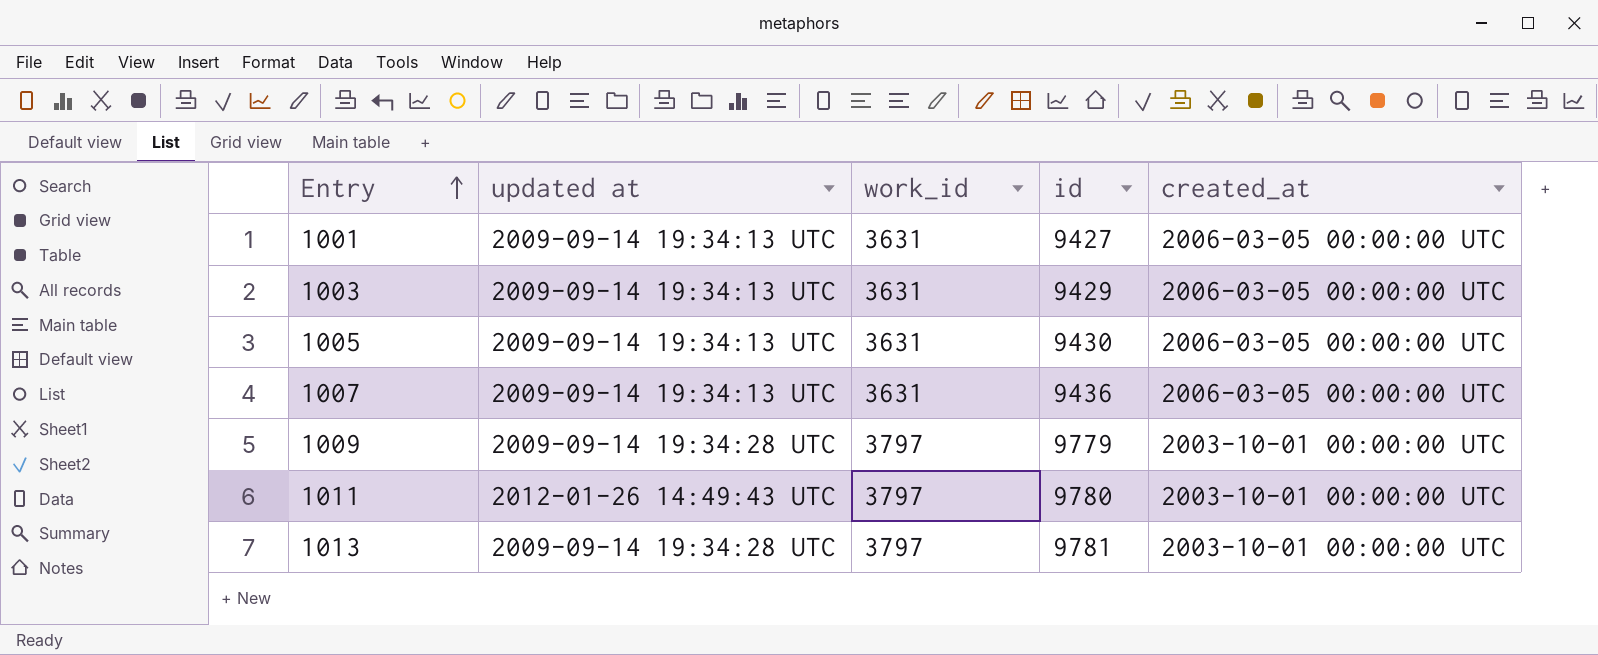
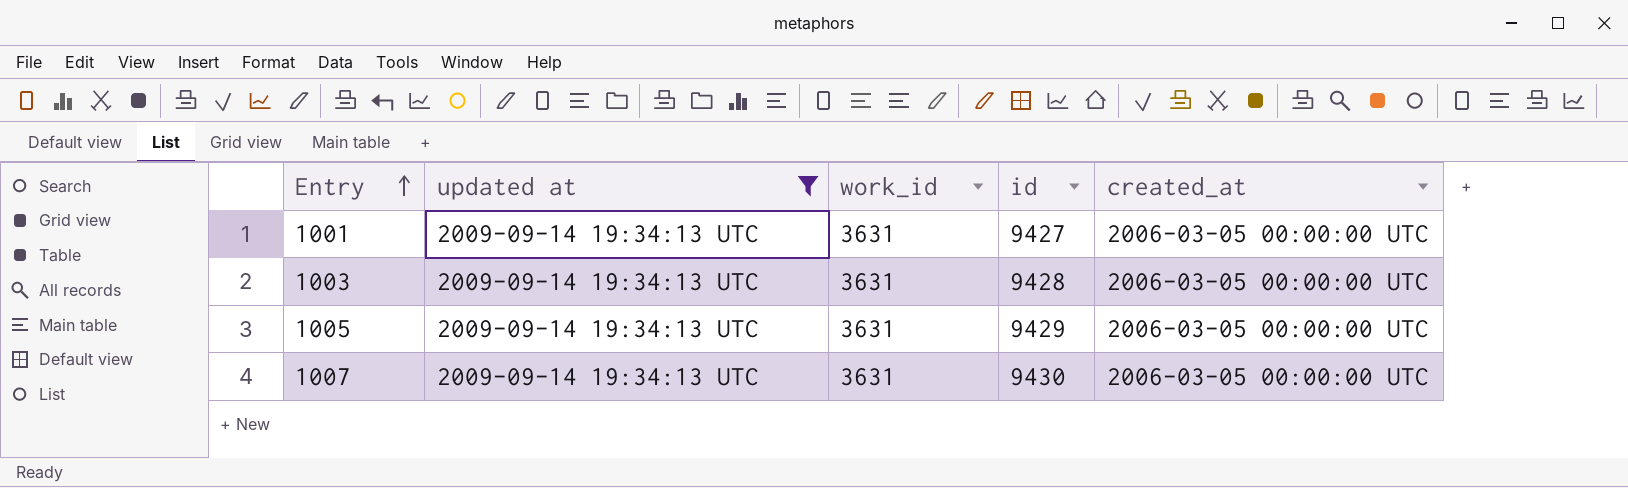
filter: none -> updated at = 2009-09-14 19:34:13 UTC
1003 | id: 9429 -> 9428
1005 | id: 9430 -> 9429
1007 | id: 9436 -> 9430

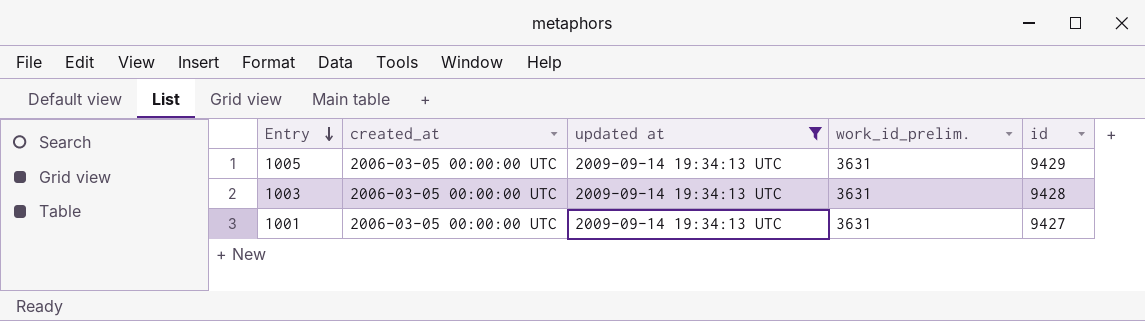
row order: Entry ascending -> Entry descending
column created_at | position: 5 -> 2
column name: work_id -> work_id_prelim.
row 1007: 2009-09-14 19:34:13 UTC | 3631 | 9430 | 2006-03-05 00:00:00 UTC -> none

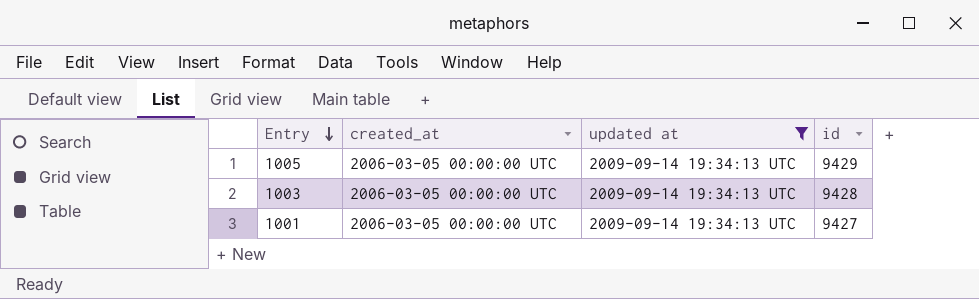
column work_id_prelim. | position: 4 -> none

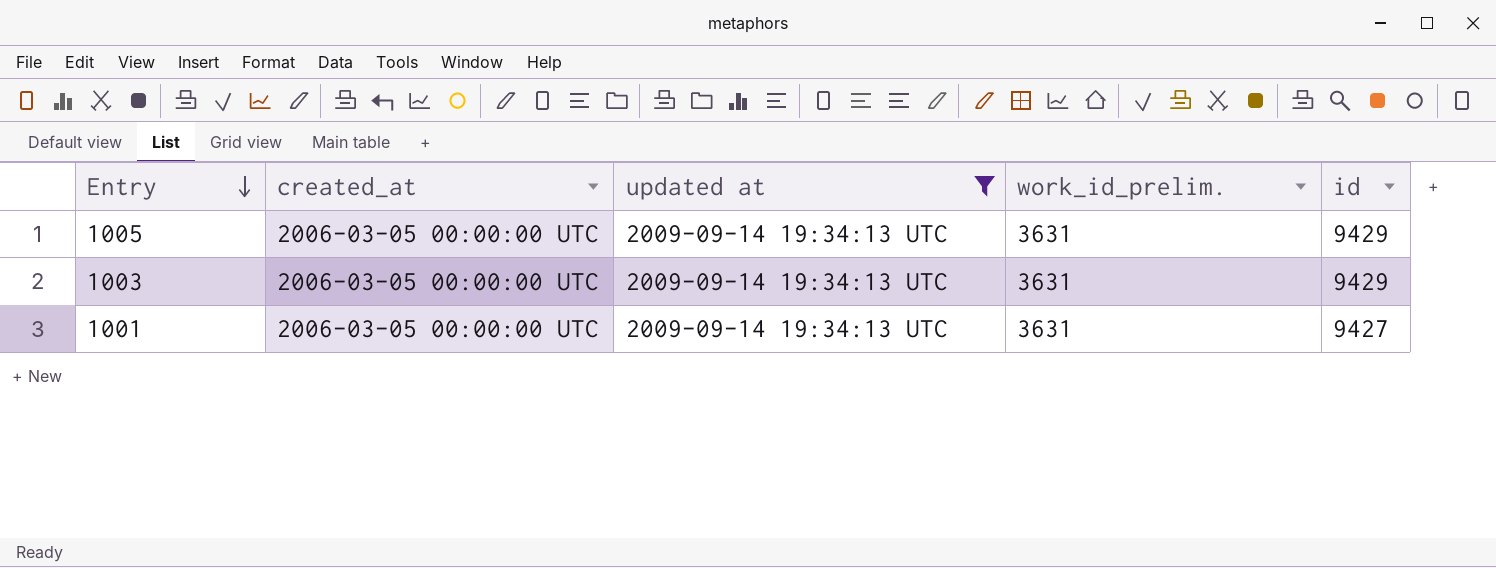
column work_id_prelim. | position: none -> 4
1003 | id: 9428 -> 9429

